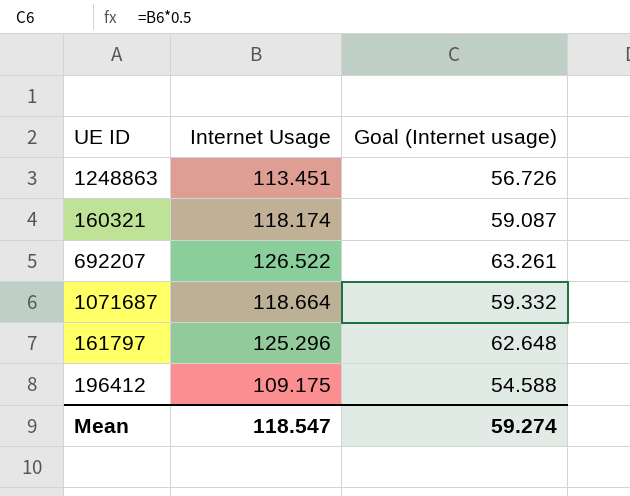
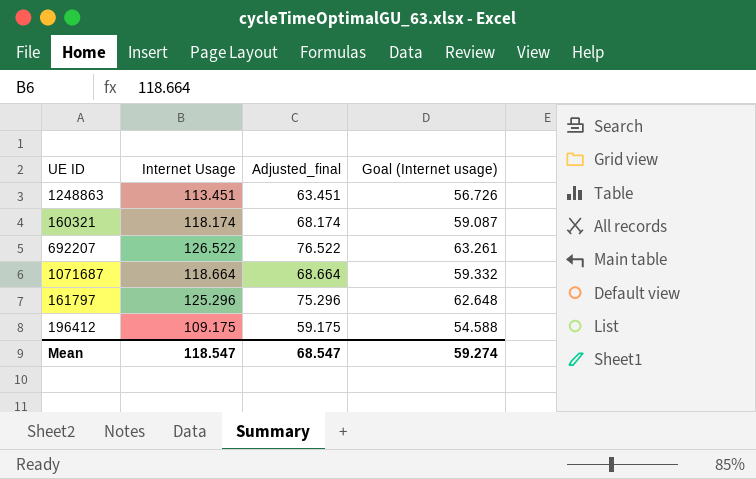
column Adjusted_final | formula: none -> [Internet Usage] - 50

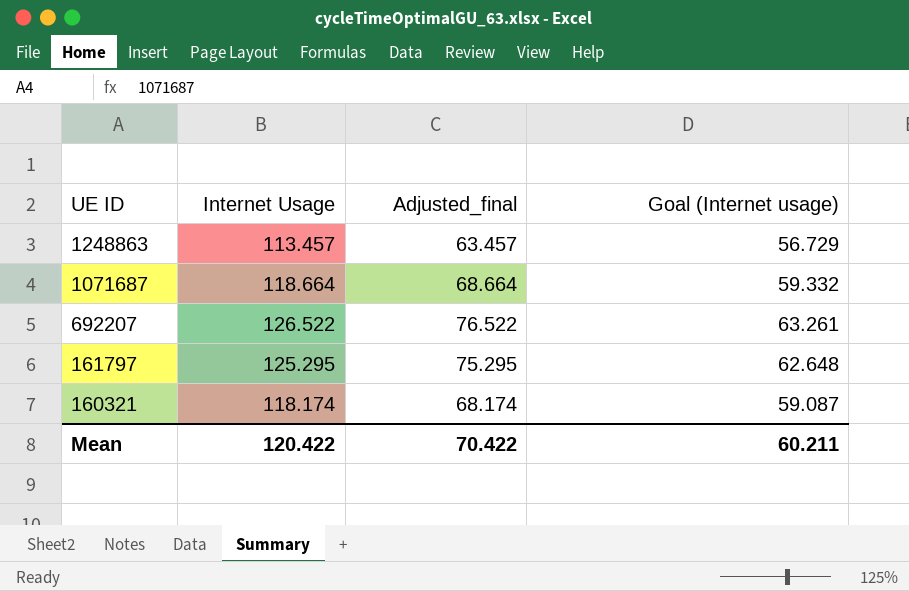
row order: none -> UE ID descending
row 196412: 109.175 | 59.175 | 54.588 -> none
1248863 | Internet Usage: 113.451 -> 113.457
1248863 | Adjusted_final: 63.451 -> 63.457
1248863 | Goal (Internet usage): 56.726 -> 56.729
161797 | Internet Usage: 125.296 -> 125.295
161797 | Adjusted_final: 75.296 -> 75.295
Mean | Internet Usage: 118.547 -> 120.422
Mean | Adjusted_final: 68.547 -> 70.422
Mean | Goal (Internet usage): 59.274 -> 60.211

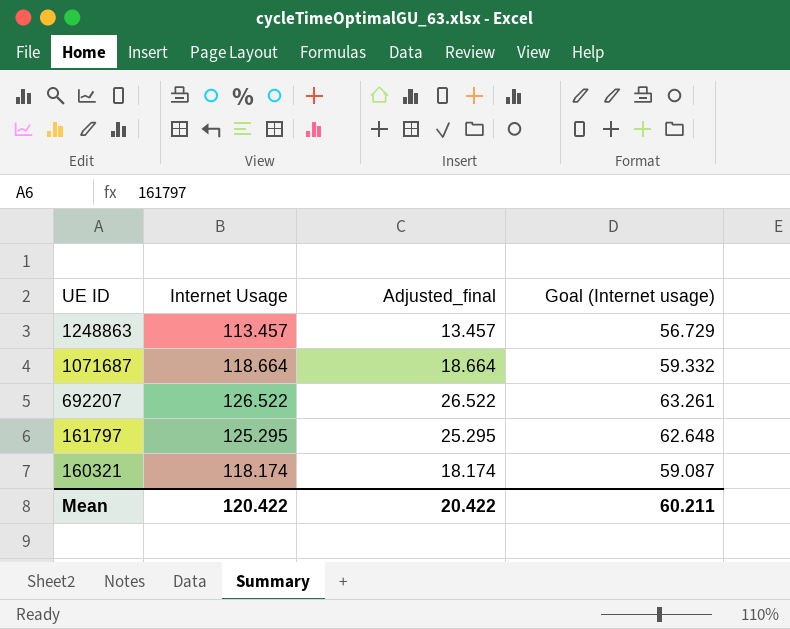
column Adjusted_final | formula: [Internet Usage] - 50 -> [Internet Usage] - 100
Mean | Adjusted_final: 70.422 -> 20.422

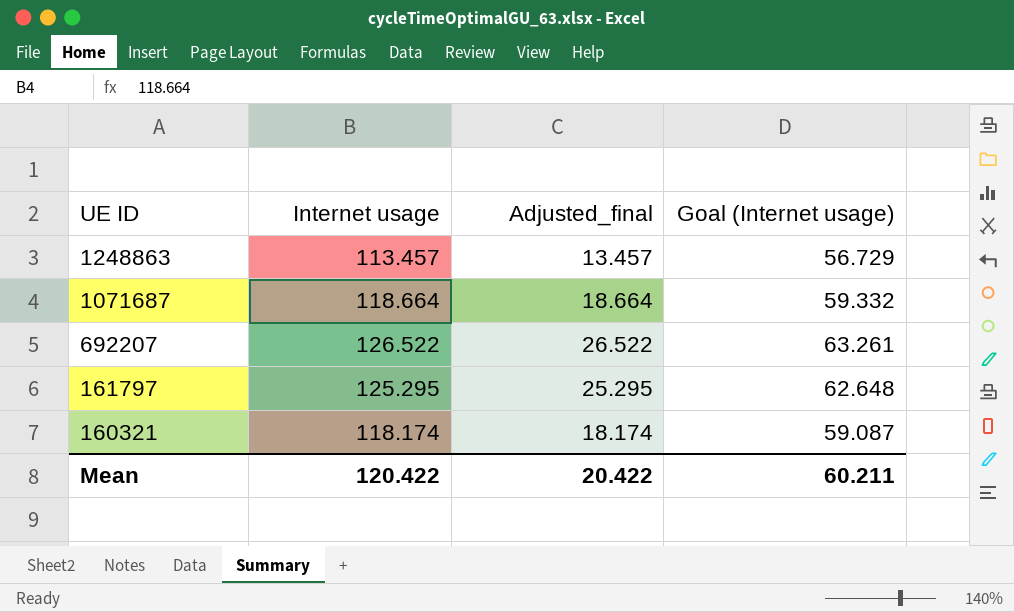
column name: Internet Usage -> Internet usage

